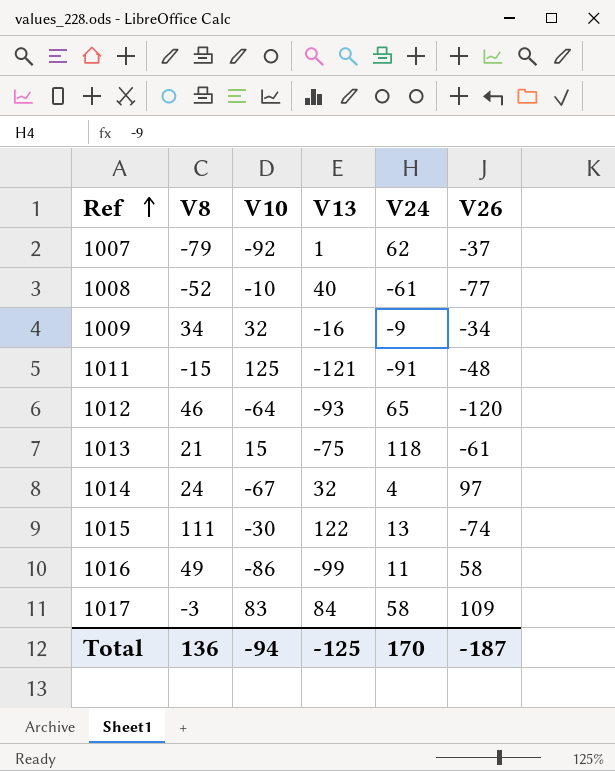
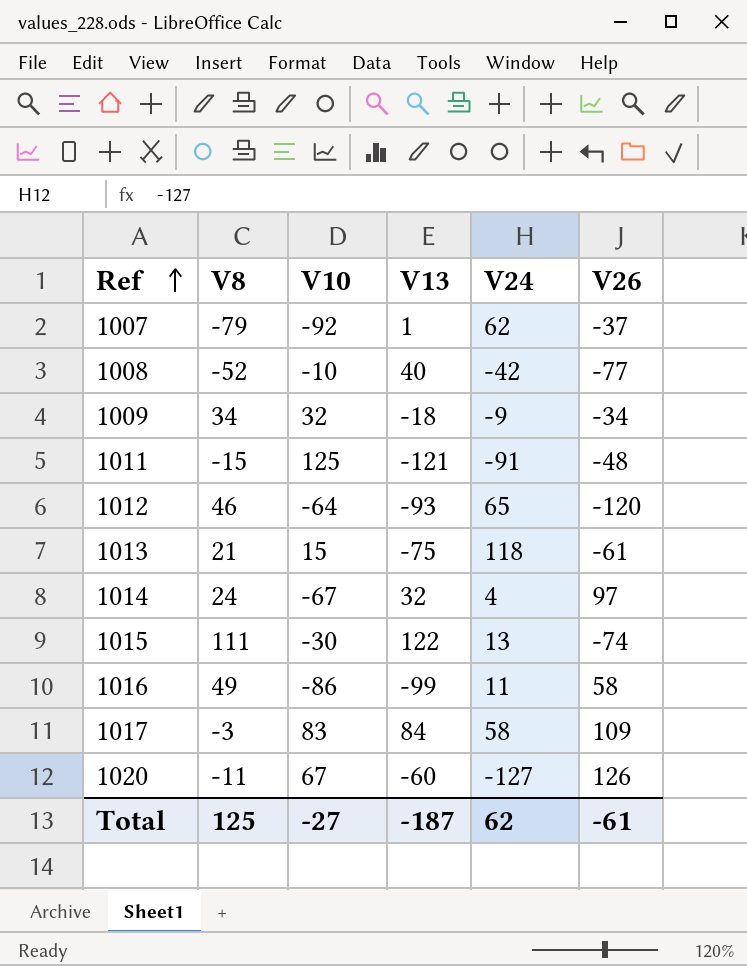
1008 | V24: -61 -> -42
1009 | V13: -16 -> -18
row 1020: none -> -11 | 67 | -60 | -127 | 126
Total | V8: 136 -> 125
Total | V10: -94 -> -27
Total | V13: -125 -> -187
Total | V24: 170 -> 62
Total | V26: -187 -> -61

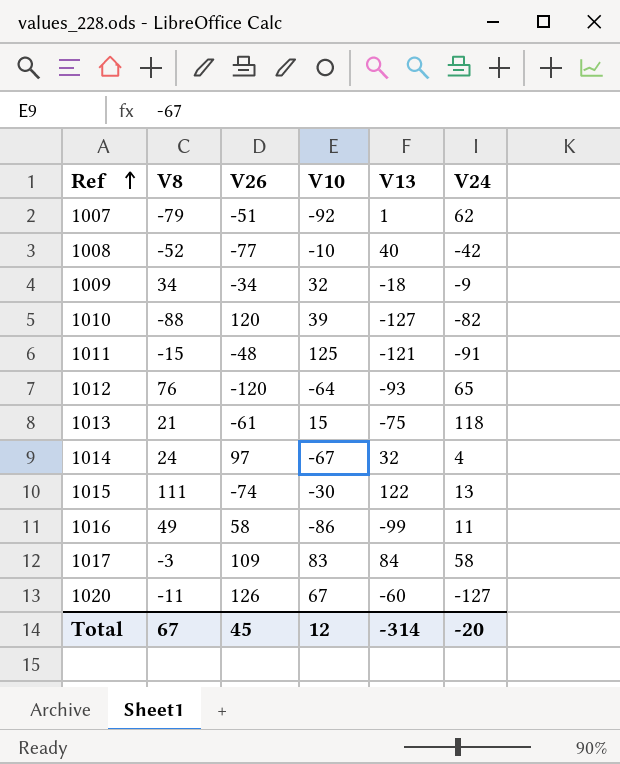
column V26 | position: 6 -> 3
1007 | V26: -37 -> -51
row 1010: none -> -88 | 120 | 39 | -127 | -82
1012 | V8: 46 -> 76
Total | V8: 125 -> 67
Total | V26: -61 -> 45
Total | V10: -27 -> 12
Total | V13: -187 -> -314
Total | V24: 62 -> -20

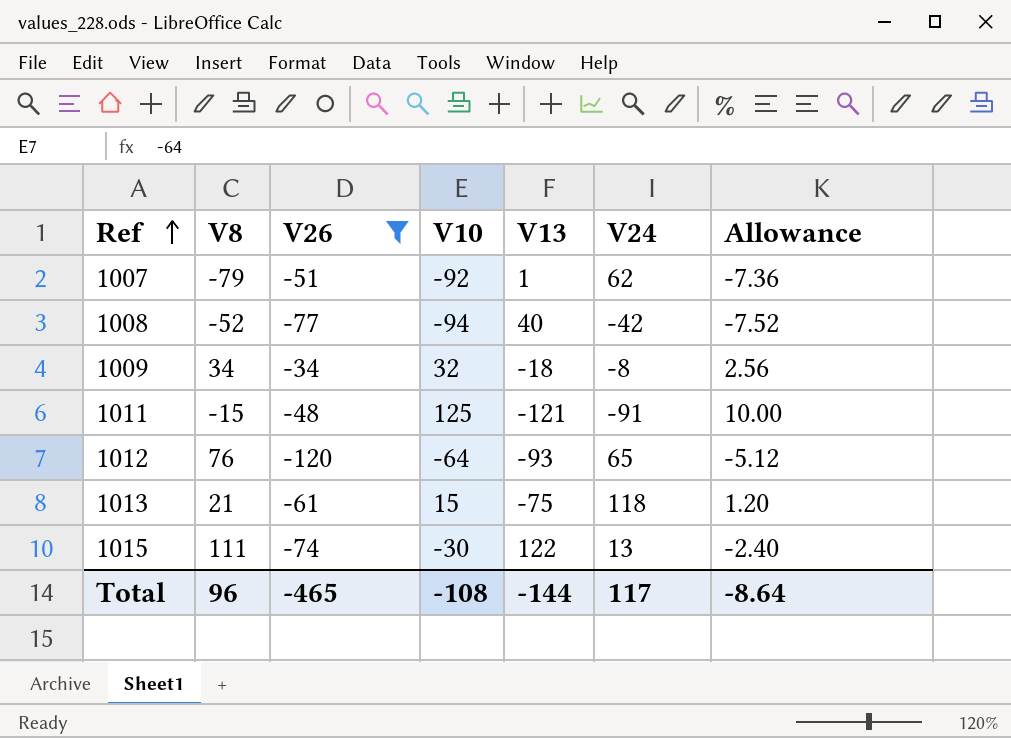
filter: none -> V26 <= -34
column Allowance | formula: none -> [V10] * 0.08
1008 | V10: -10 -> -94
1009 | V24: -9 -> -8
Total | V8: 67 -> 96
Total | V26: 45 -> -465
Total | V10: 12 -> -108
Total | V13: -314 -> -144
Total | V24: -20 -> 117

